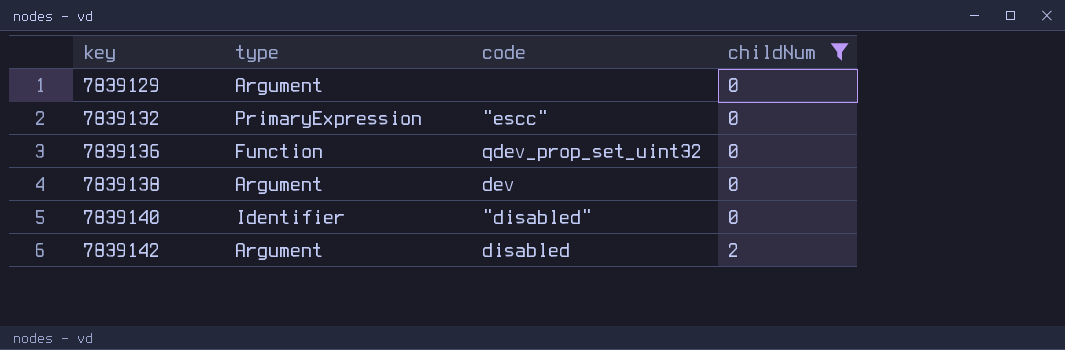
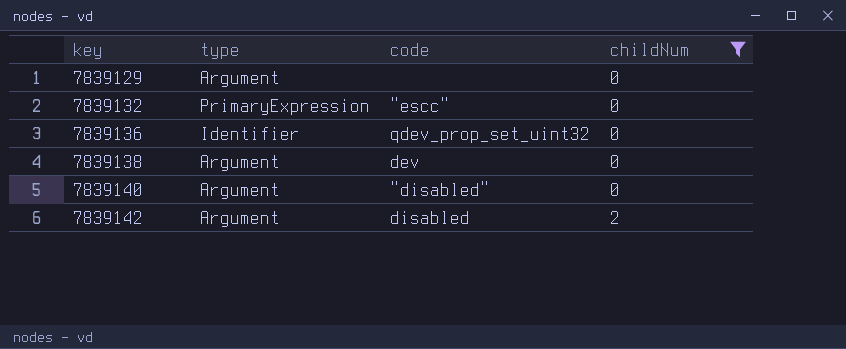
7839136 | type: Function -> Identifier
7839140 | type: Identifier -> Argument

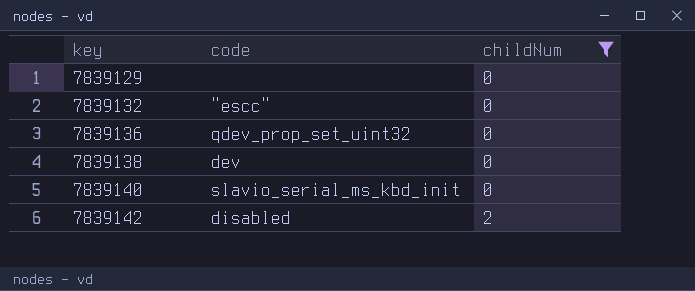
column type | position: 2 -> none
7839140 | code: "disabled" -> slavio_serial_ms_kbd_init

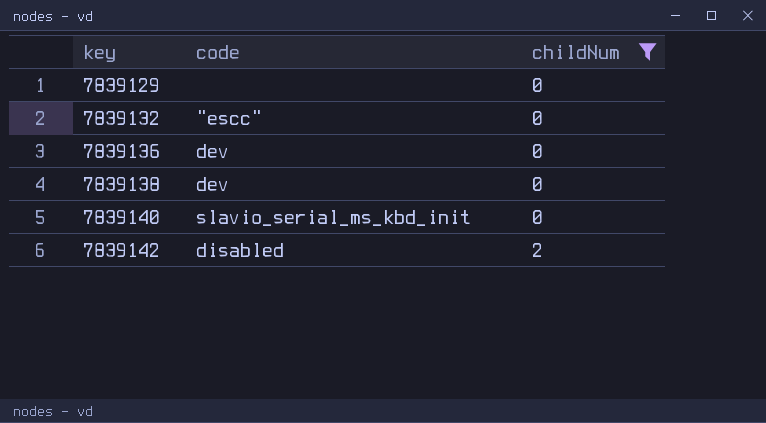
7839136 | code: qdev_prop_set_uint32 -> dev

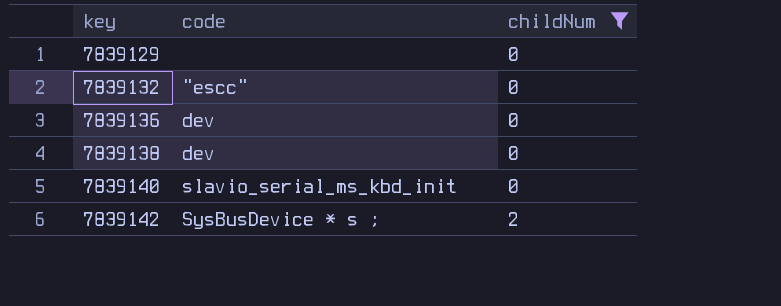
7839142 | code: disabled -> SysBusDevice * s ;

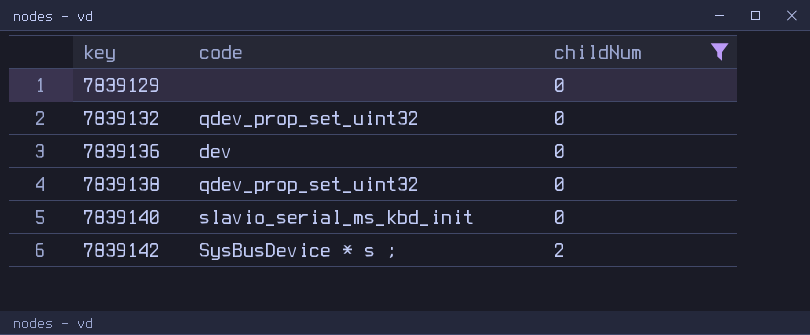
7839132 | code: "escc" -> qdev_prop_set_uint32
7839138 | code: dev -> qdev_prop_set_uint32

